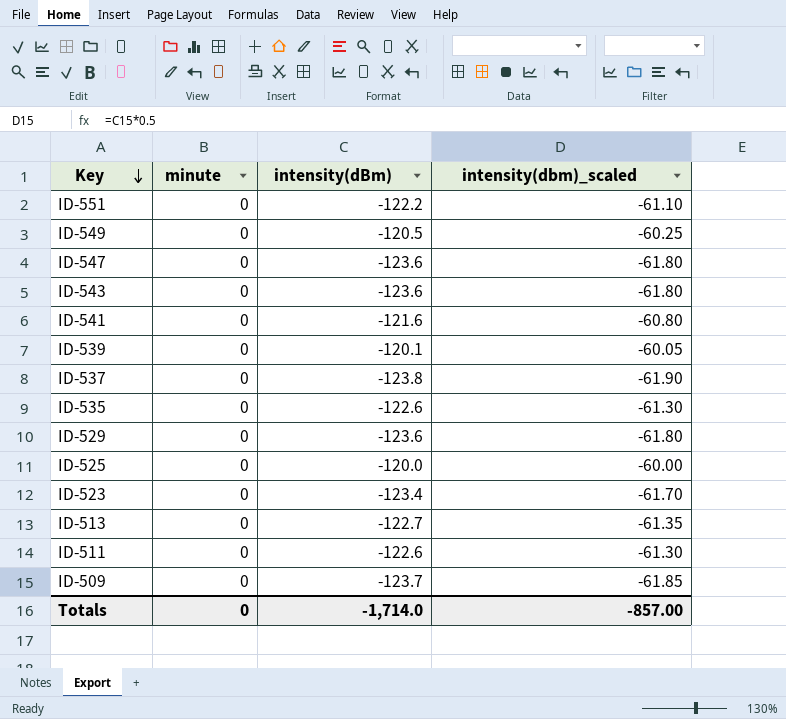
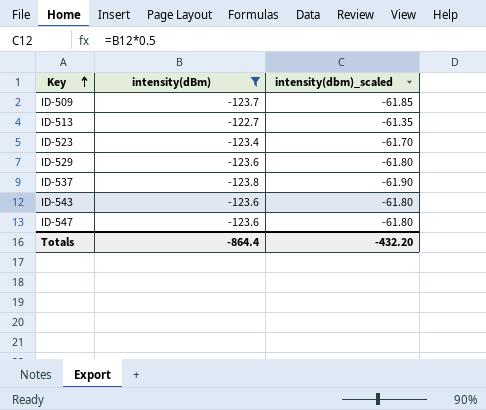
filter: none -> intensity(dBm) <= -122.7
row order: Key descending -> Key ascending
column minute | position: 2 -> none
Totals | intensity(dBm): -1,714.0 -> -864.4
Totals | intensity(dbm)_scaled: -857.00 -> -432.20

